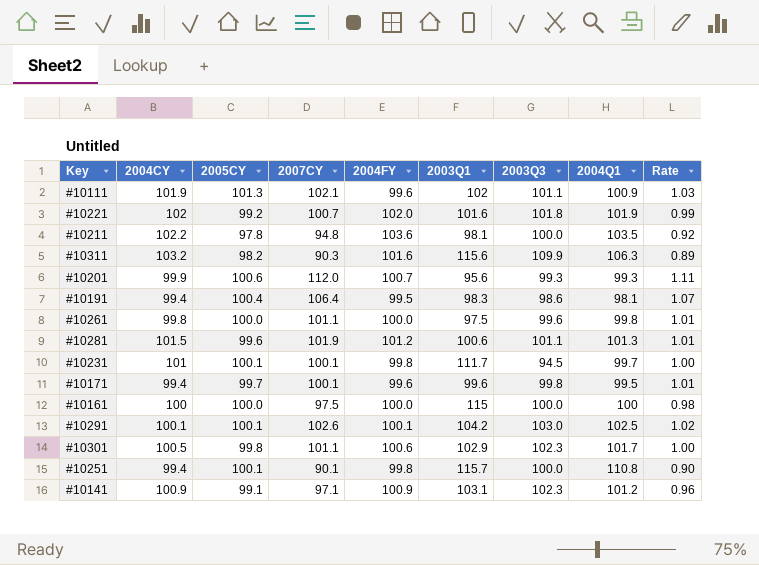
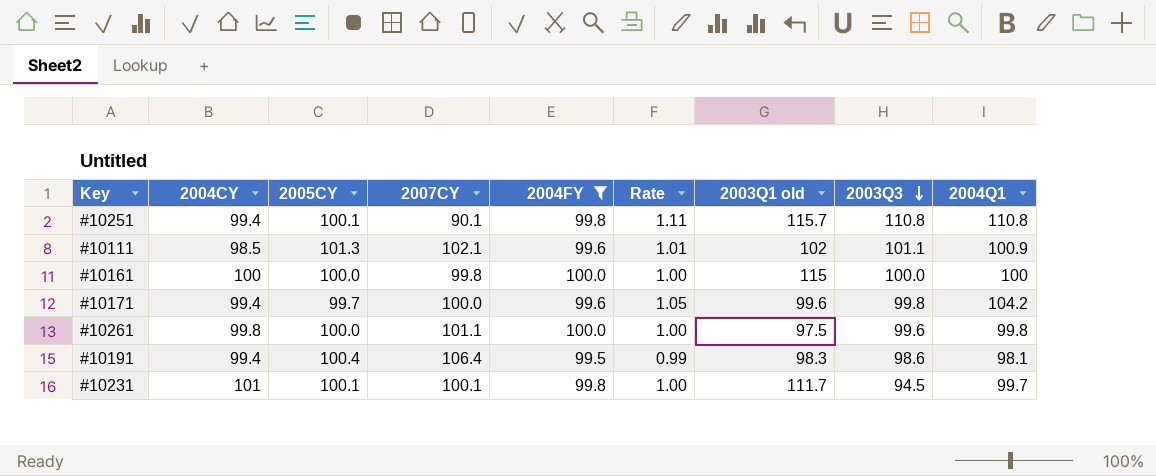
filter: none -> 2004FY <= 100.0
row order: none -> 2003Q3 descending
column Rate | formula: [2007CY] / [2004FY] -> [2004Q1] / [2004FY]
column Rate | position: 9 -> 6
column name: 2003Q1 -> 2003Q1 old
#10251 | 2003Q3: 100.0 -> 110.8
#10111 | 2004CY: 101.9 -> 98.5
#10161 | 2007CY: 97.5 -> 99.8
#10171 | 2007CY: 100.1 -> 100.0
#10171 | 2004Q1: 99.5 -> 104.2

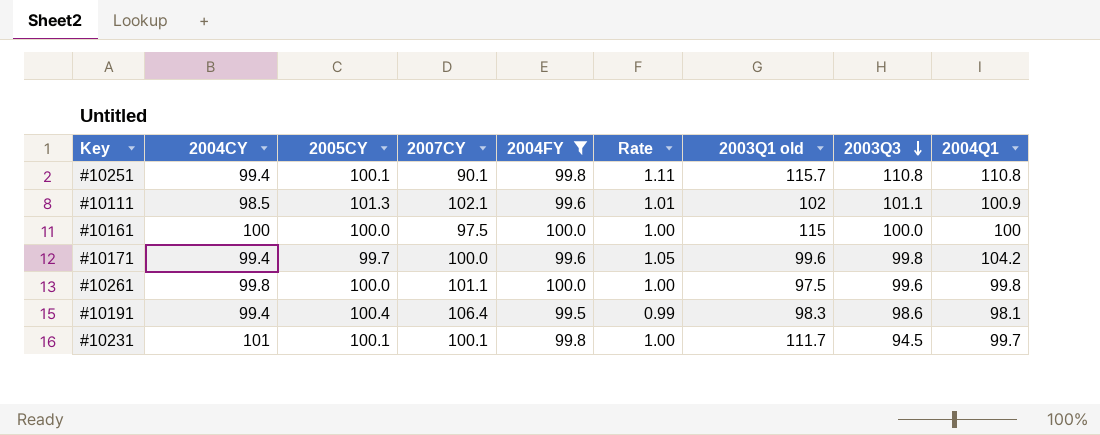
#10161 | 2007CY: 99.8 -> 97.5

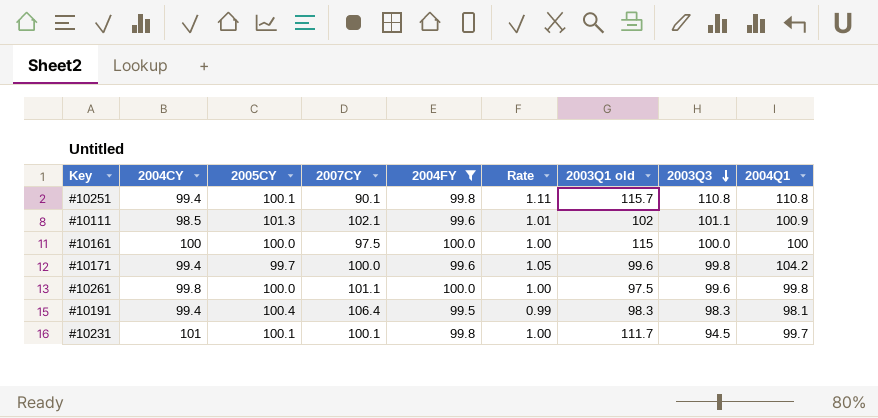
#10191 | 2003Q3: 98.6 -> 98.3

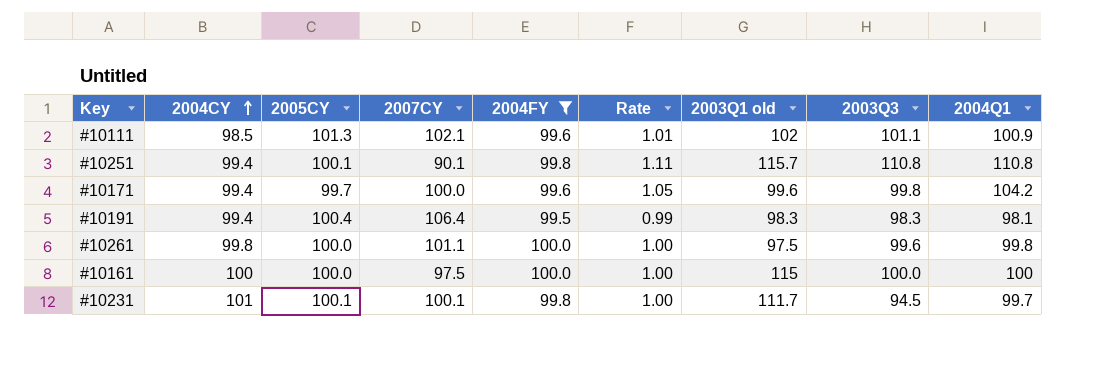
row order: 2003Q3 descending -> 2004CY ascending

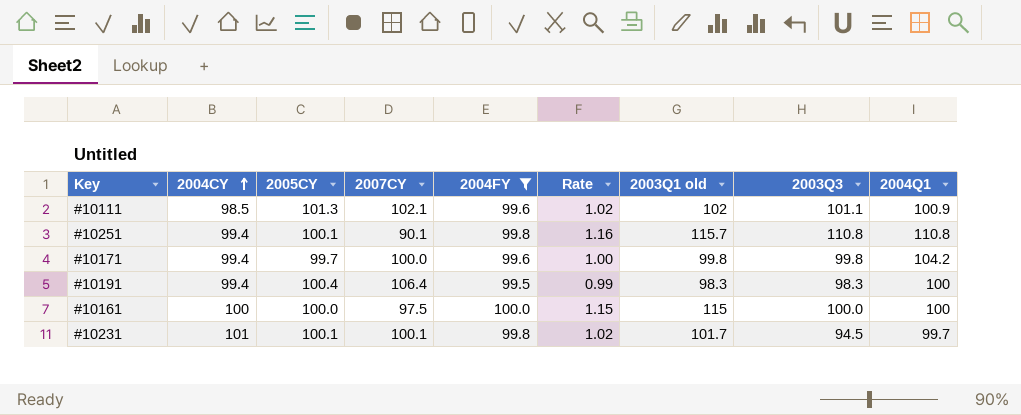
column Rate | formula: [2004Q1] / [2004FY] -> [2003Q1 old] / [2004FY]
row #10261: 99.8 | 100.0 | 101.1 | 100.0 | 1.00 | 97.5 | 99.6 | 99.8 -> none
#10171 | 2003Q1 old: 99.6 -> 99.8
#10191 | 2004Q1: 98.1 -> 100
#10231 | 2003Q1 old: 111.7 -> 101.7

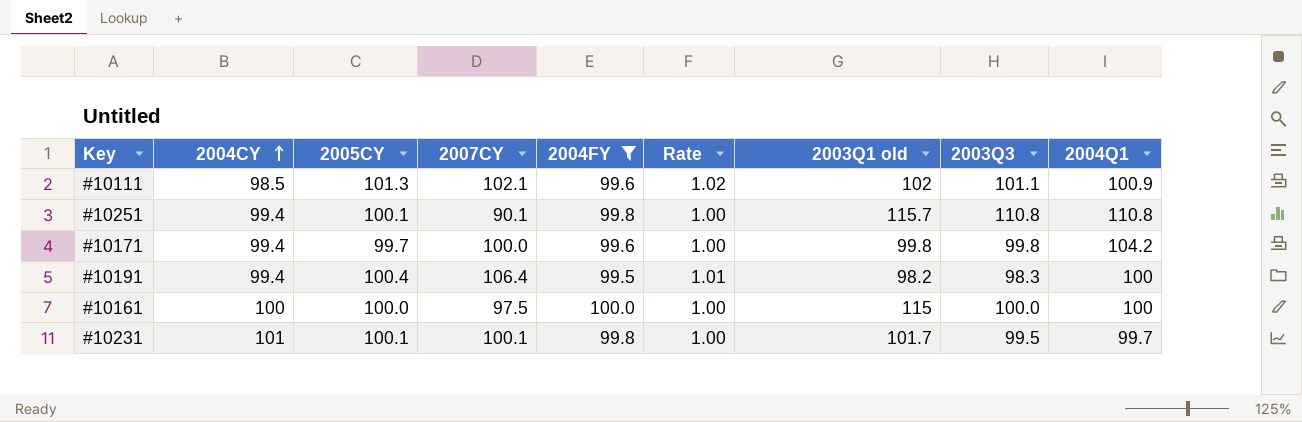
column Rate | formula: [2003Q1 old] / [2004FY] -> [2005CY] / [2004FY]
#10191 | 2003Q1 old: 98.3 -> 98.2
#10231 | 2003Q3: 94.5 -> 99.5

